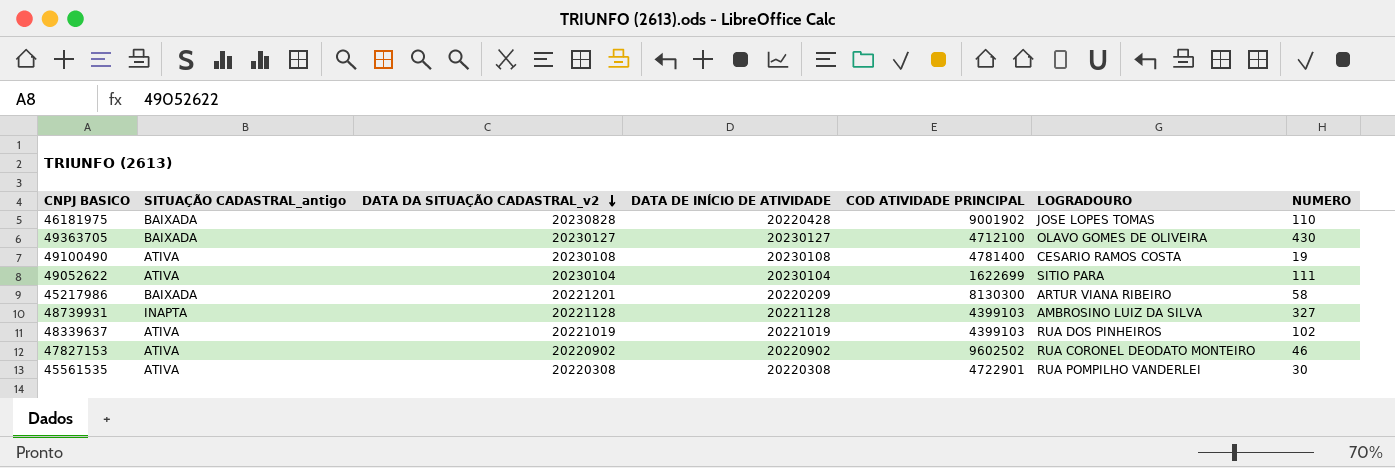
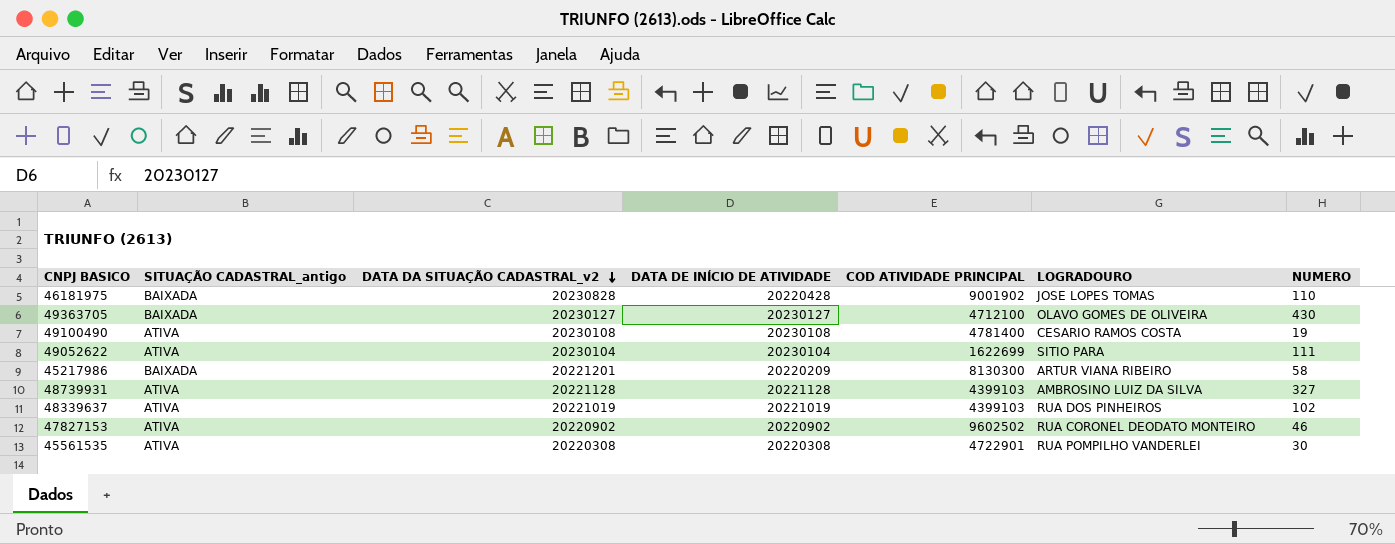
48739931 | SITUAÇÃO CADASTRAL_antigo: INAPTA -> ATIVA

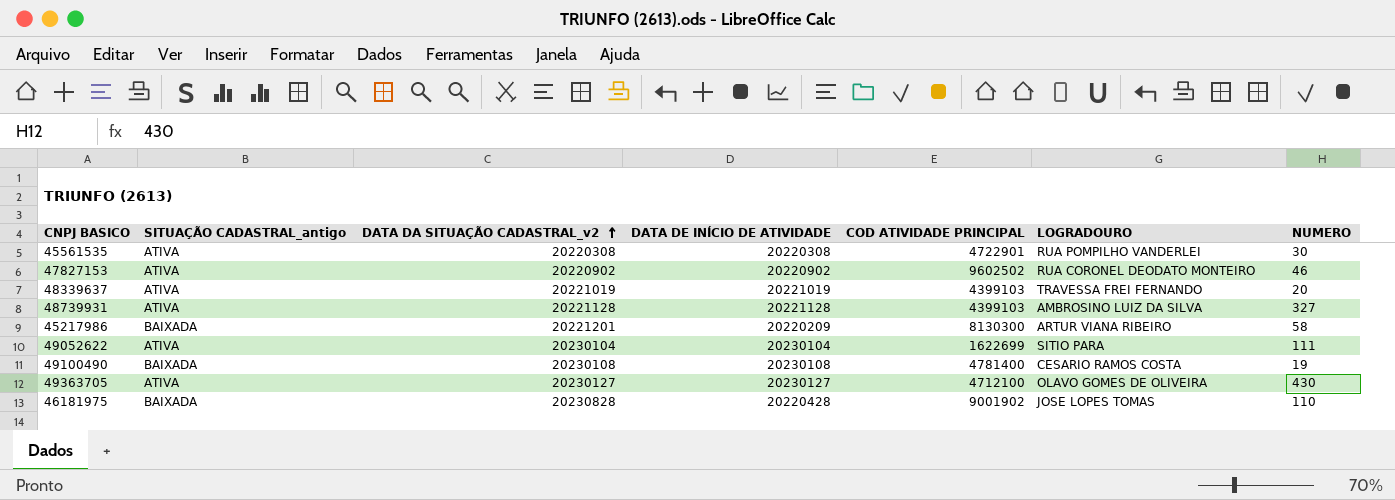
row order: DATA DA SITUAÇÃO CADASTRAL_v2 descending -> DATA DA SITUAÇÃO CADASTRAL_v2 ascending
48339637 | LOGRADOURO: RUA DOS PINHEIROS -> TRAVESSA FREI FERNANDO
48339637 | NUMERO: 102 -> 20
49100490 | SITUAÇÃO CADASTRAL_antigo: ATIVA -> BAIXADA
49363705 | SITUAÇÃO CADASTRAL_antigo: BAIXADA -> ATIVA

